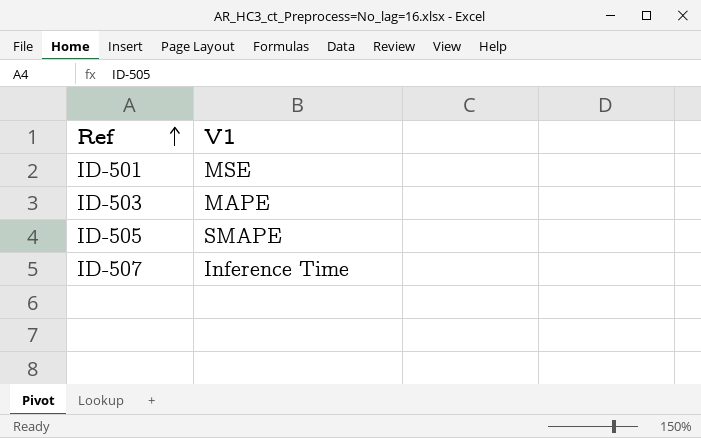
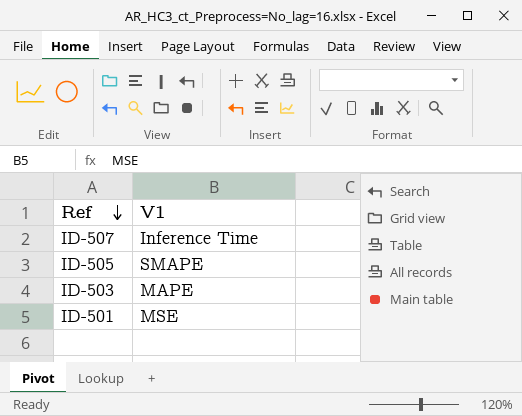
row order: Ref ascending -> Ref descending

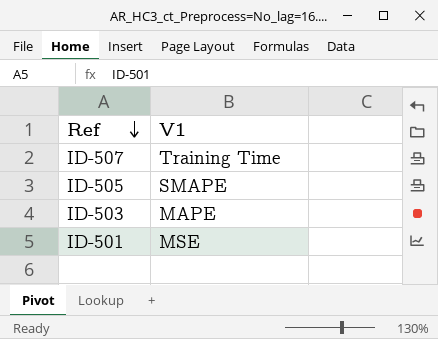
ID-507 | V1: Inference Time -> Training Time

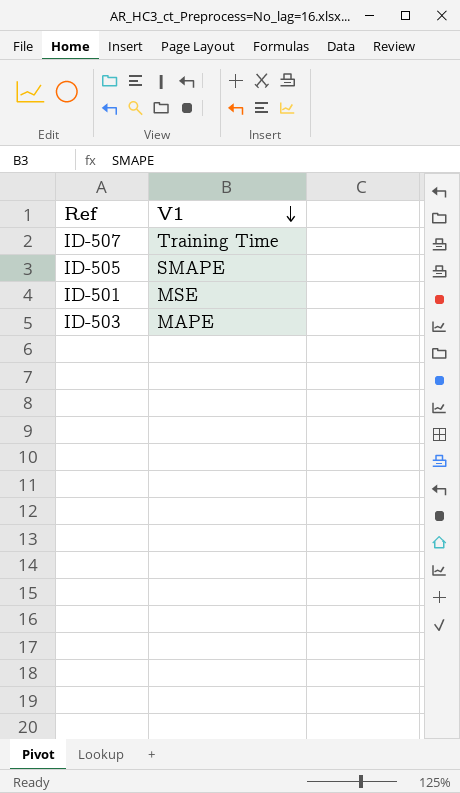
row order: Ref descending -> V1 descending

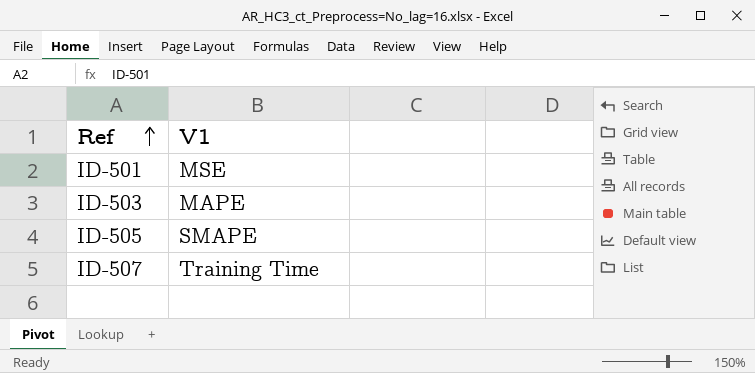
row order: V1 descending -> Ref ascending

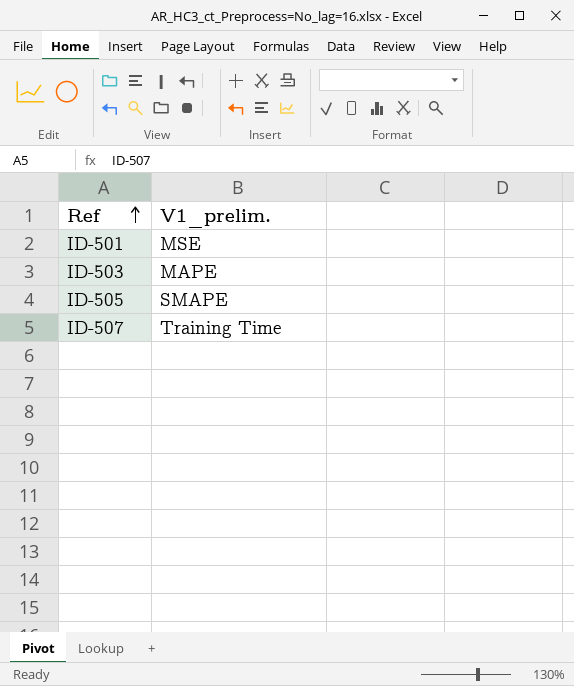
column name: V1 -> V1_prelim.

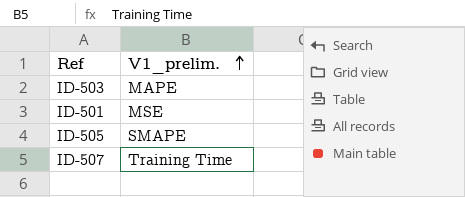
row order: Ref ascending -> V1_prelim. ascending

